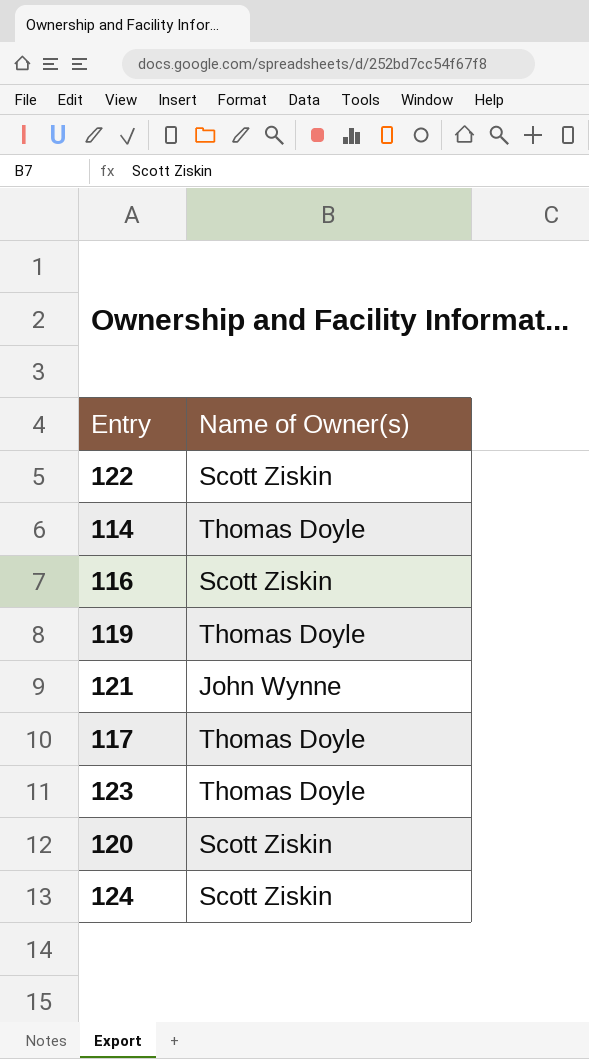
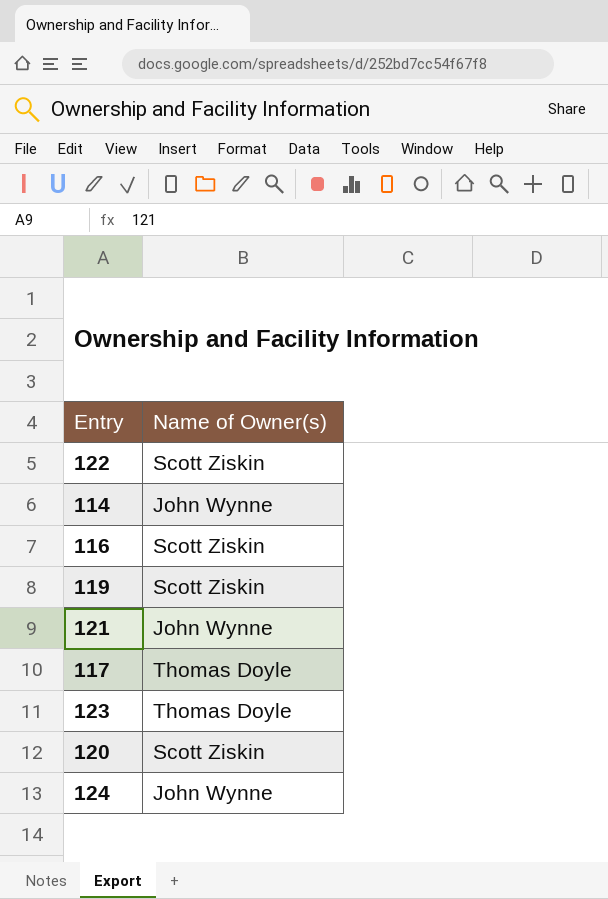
114 | Name of Owner(s): Thomas Doyle -> John Wynne
119 | Name of Owner(s): Thomas Doyle -> Scott Ziskin
124 | Name of Owner(s): Scott Ziskin -> John Wynne

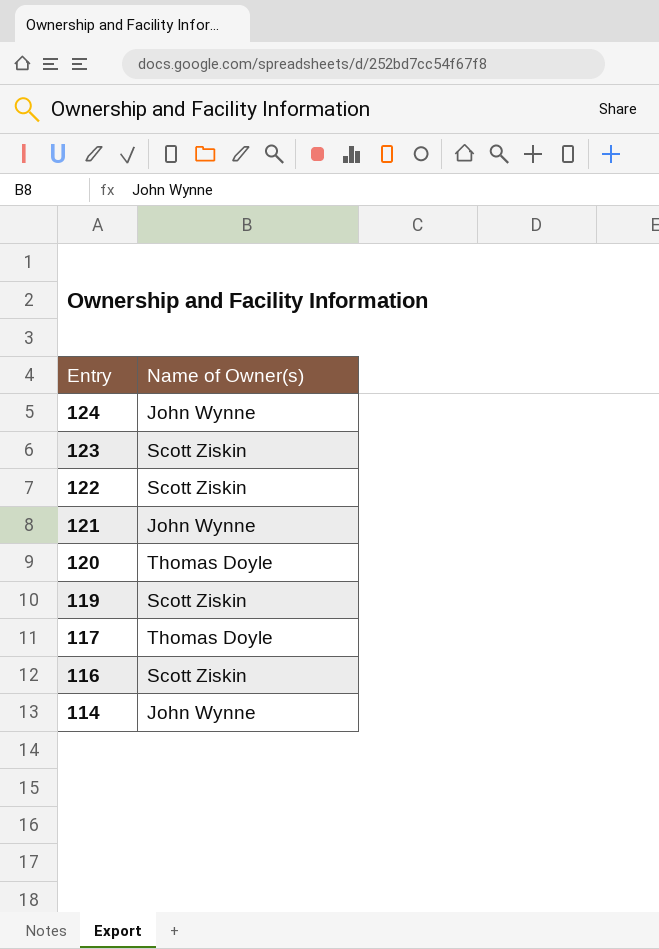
row order: none -> Entry descending
123 | Name of Owner(s): Thomas Doyle -> Scott Ziskin
120 | Name of Owner(s): Scott Ziskin -> Thomas Doyle

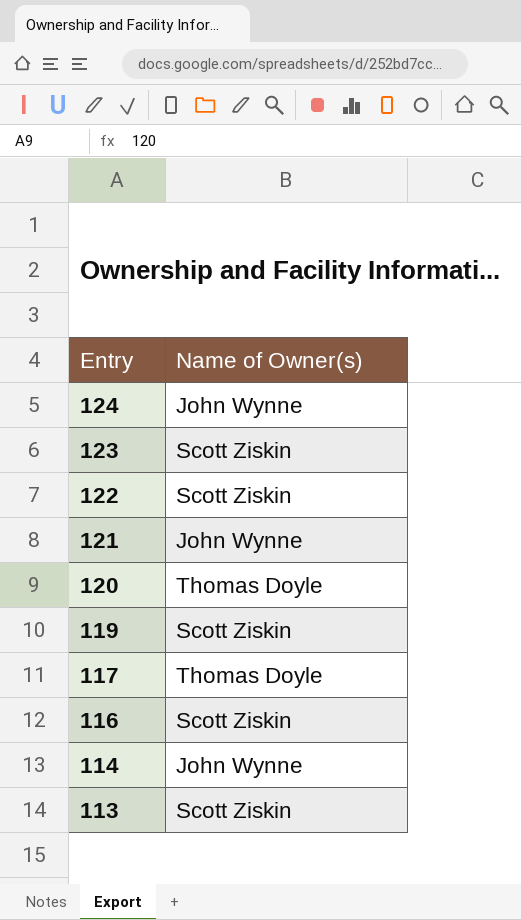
row 113: none -> Scott Ziskin

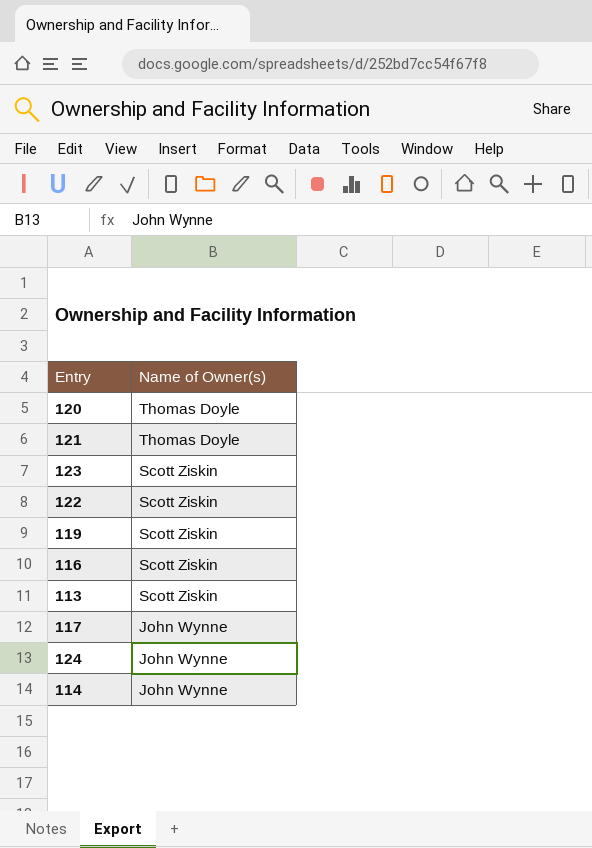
row order: Entry descending -> Name of Owner(s) descending
121 | Name of Owner(s): John Wynne -> Thomas Doyle
117 | Name of Owner(s): Thomas Doyle -> John Wynne

